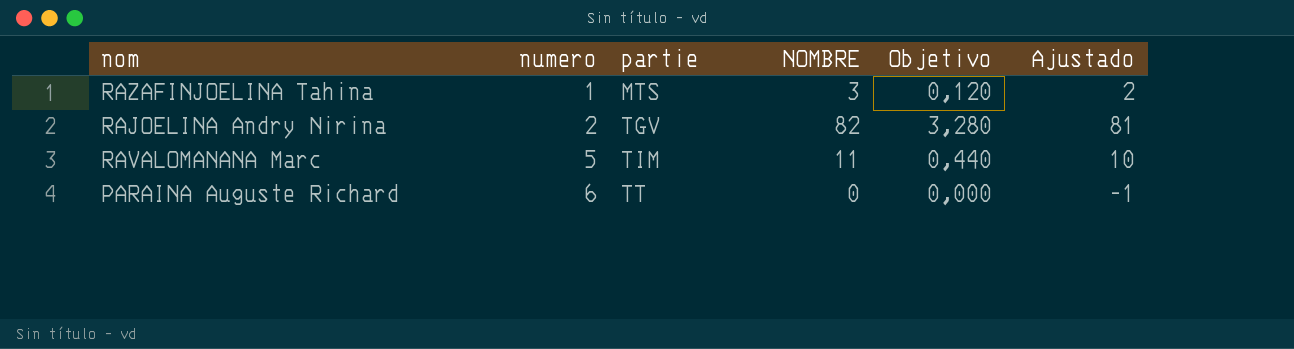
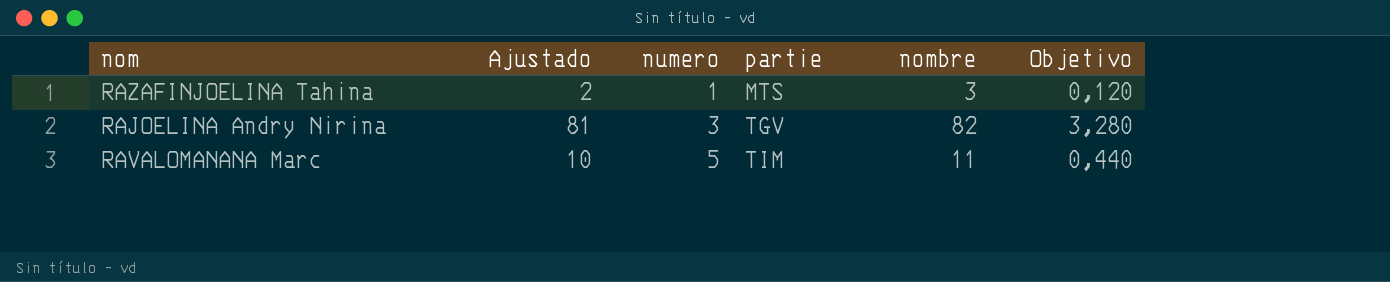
column Ajustado | position: 6 -> 2
column name: NOMBRE -> nombre
row PARAINA Auguste Richard: 6 | TT | 0 | 0,000 | -1 -> none
RAJOELINA Andry Nirina | numero: 2 -> 3

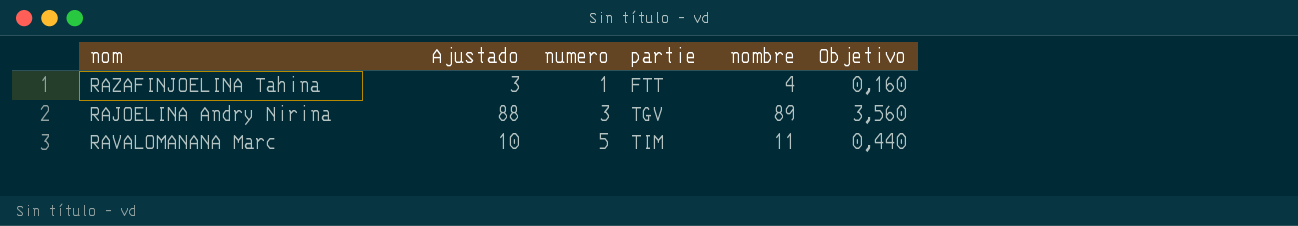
RAZAFINJOELINA Tahina | Ajustado: 2 -> 3
RAZAFINJOELINA Tahina | partie: MTS -> FTT
RAZAFINJOELINA Tahina | nombre: 3 -> 4
RAZAFINJOELINA Tahina | Objetivo: 0,120 -> 0,160
RAJOELINA Andry Nirina | Ajustado: 81 -> 88
RAJOELINA Andry Nirina | nombre: 82 -> 89
RAJOELINA Andry Nirina | Objetivo: 3,280 -> 3,560

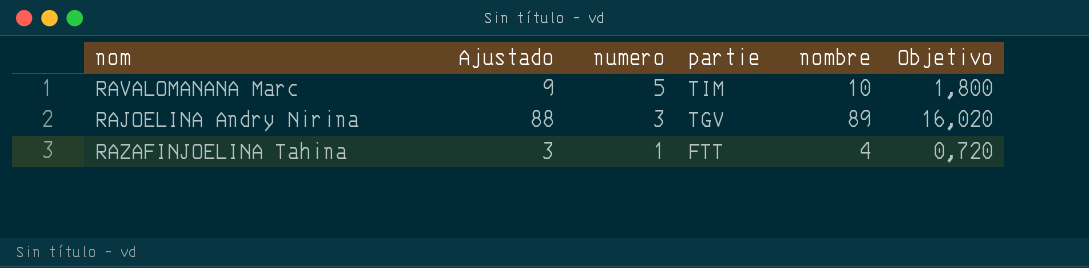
row order: numero ascending -> numero descending
column Objetivo | formula: [nombre] * 0,04 -> [nombre] * 0,18
RAVALOMANANA Marc | Ajustado: 10 -> 9
RAVALOMANANA Marc | nombre: 11 -> 10

